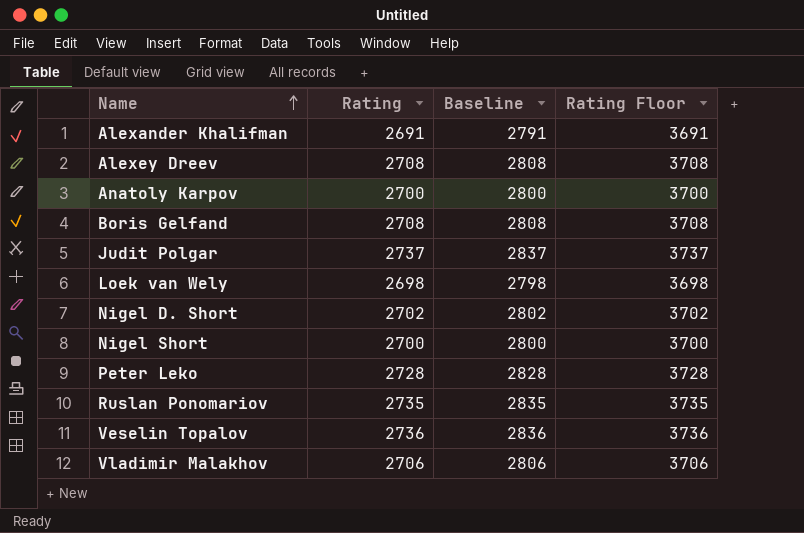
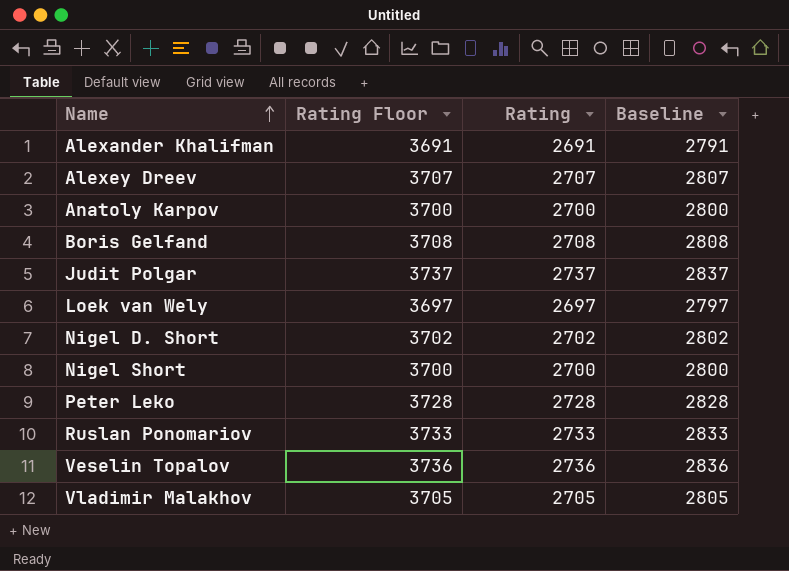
column Rating Floor | position: 4 -> 2
Alexey Dreev | Rating Floor: 3708 -> 3707
Alexey Dreev | Rating: 2708 -> 2707
Alexey Dreev | Baseline: 2808 -> 2807
Loek van Wely | Rating Floor: 3698 -> 3697
Loek van Wely | Rating: 2698 -> 2697
Loek van Wely | Baseline: 2798 -> 2797
Ruslan Ponomariov | Rating Floor: 3735 -> 3733
Ruslan Ponomariov | Rating: 2735 -> 2733
Ruslan Ponomariov | Baseline: 2835 -> 2833
Vladimir Malakhov | Rating Floor: 3706 -> 3705
Vladimir Malakhov | Rating: 2706 -> 2705
Vladimir Malakhov | Baseline: 2806 -> 2805

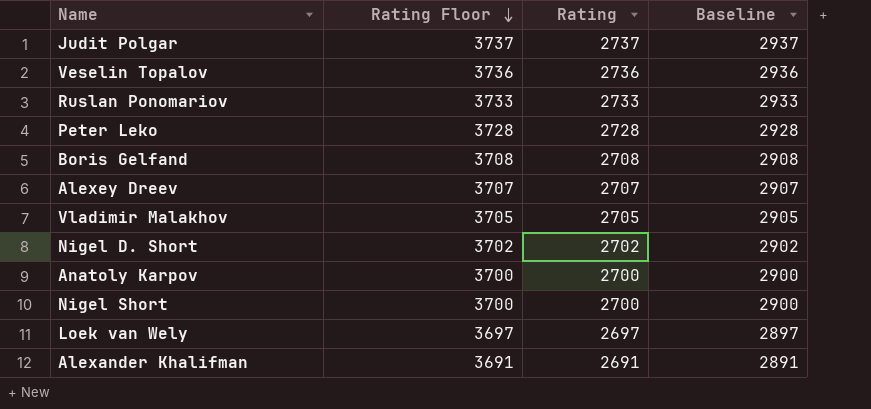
row order: Name ascending -> Rating Floor descending
column Baseline | formula: [Rating] + 100 -> [Rating] + 200

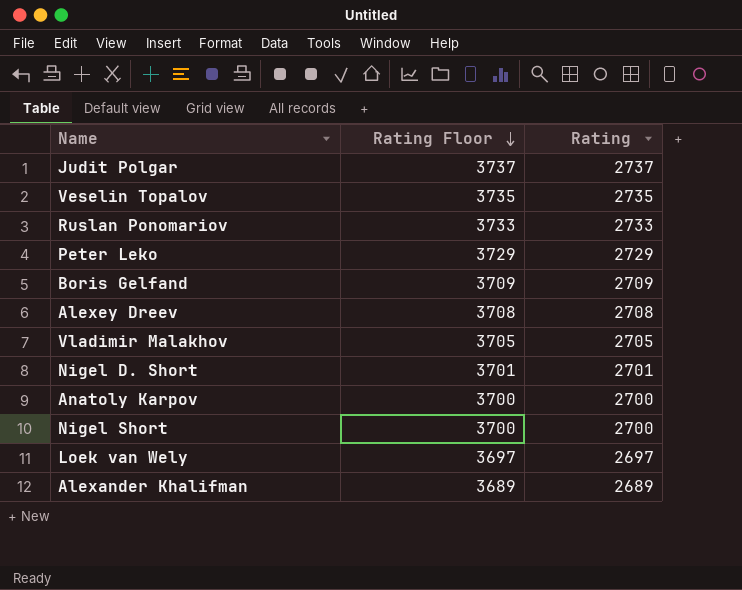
column Baseline | formula: [Rating] + 200 -> none
Veselin Topalov | Rating Floor: 3736 -> 3735
Veselin Topalov | Rating: 2736 -> 2735
Peter Leko | Rating Floor: 3728 -> 3729
Peter Leko | Rating: 2728 -> 2729
Boris Gelfand | Rating Floor: 3708 -> 3709
Boris Gelfand | Rating: 2708 -> 2709
Alexey Dreev | Rating Floor: 3707 -> 3708
Alexey Dreev | Rating: 2707 -> 2708
Nigel D. Short | Rating Floor: 3702 -> 3701
Nigel D. Short | Rating: 2702 -> 2701
Alexander Khalifman | Rating Floor: 3691 -> 3689
Alexander Khalifman | Rating: 2691 -> 2689

